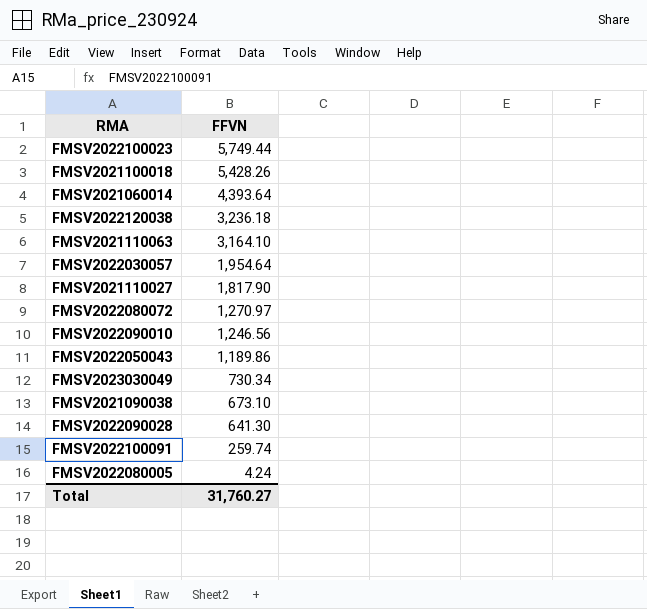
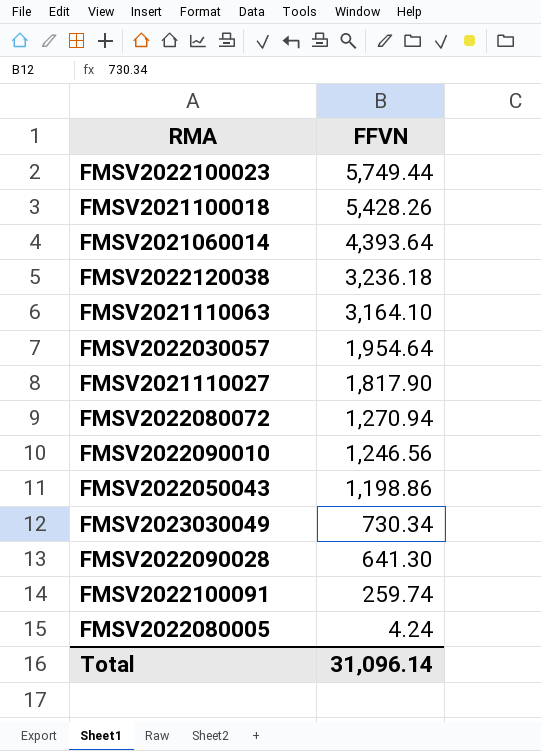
row FMSV2021090038: 673.10 -> none
FMSV2022080072 | FFVN: 1,270.97 -> 1,270.94
FMSV2022050043 | FFVN: 1,189.86 -> 1,198.86
Total | FFVN: 31,760.27 -> 31,096.14

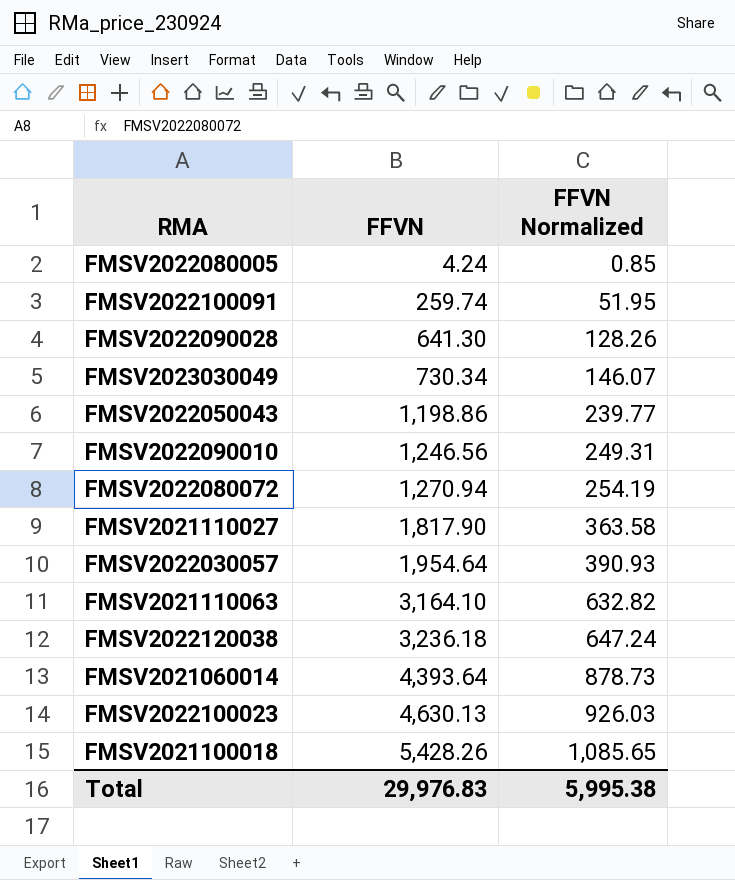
row order: FFVN descending -> FFVN ascending
column FFVN Normalized | formula: none -> [FFVN] * 0.2
FMSV2022100023 | FFVN: 5,749.44 -> 4,630.13
Total | FFVN: 31,096.14 -> 29,976.83

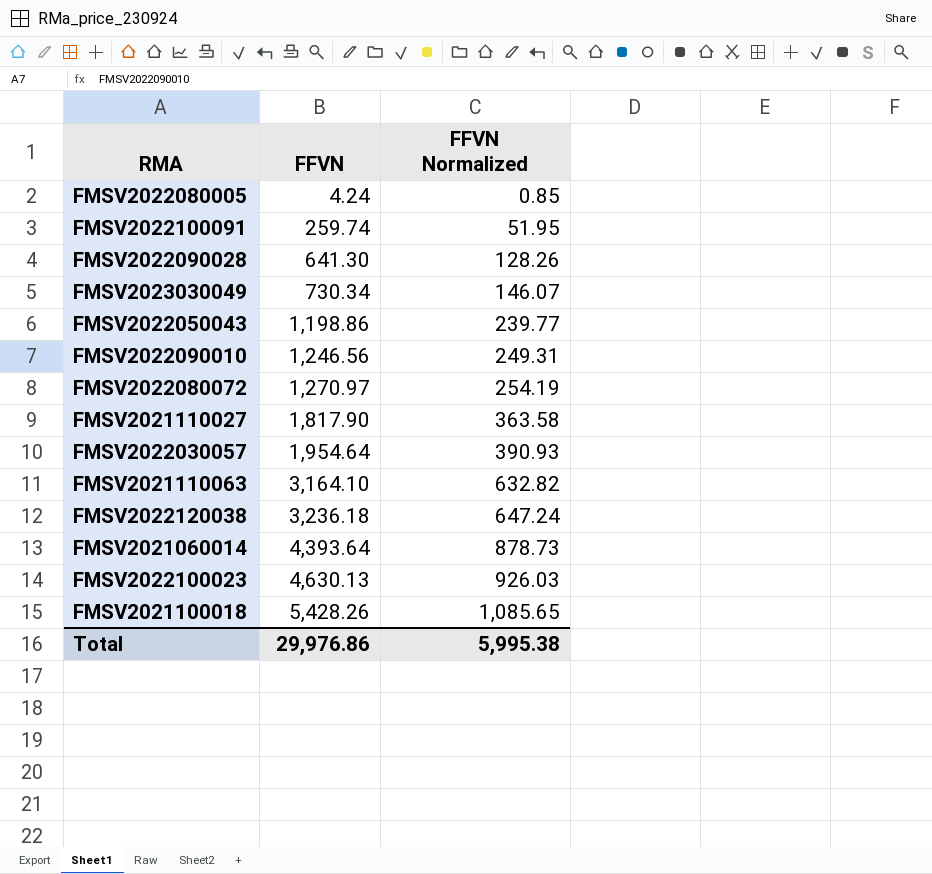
FMSV2022080072 | FFVN: 1,270.94 -> 1,270.97
Total | FFVN: 29,976.83 -> 29,976.86

